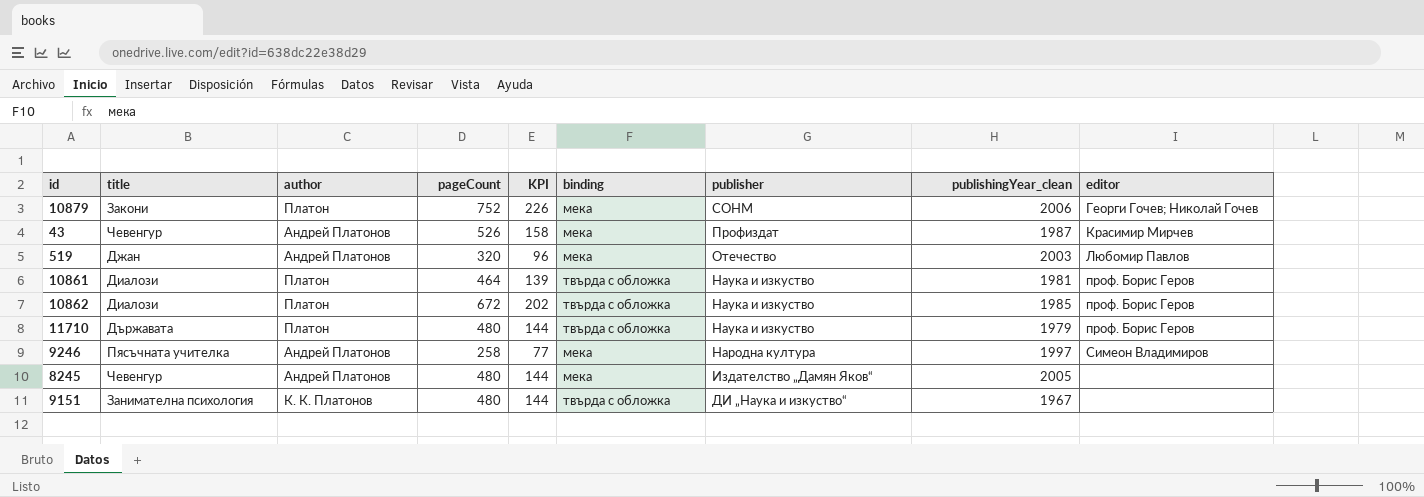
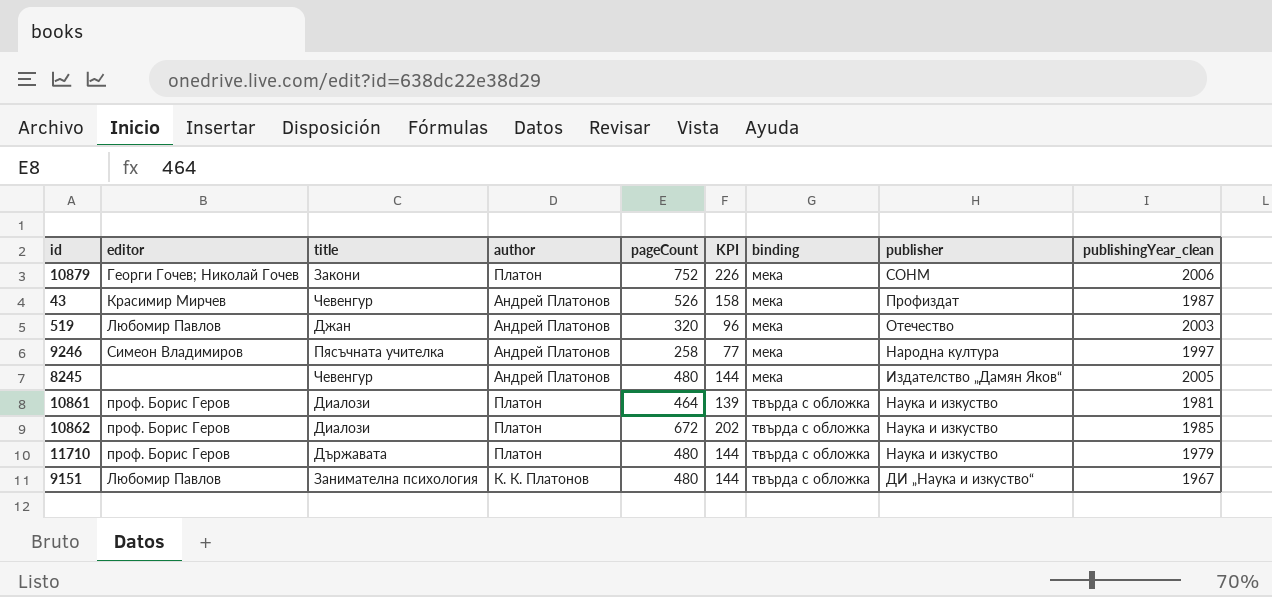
row order: publisher descending -> binding ascending
column editor | position: 9 -> 2
9151 | editor: none -> Любомир Павлов

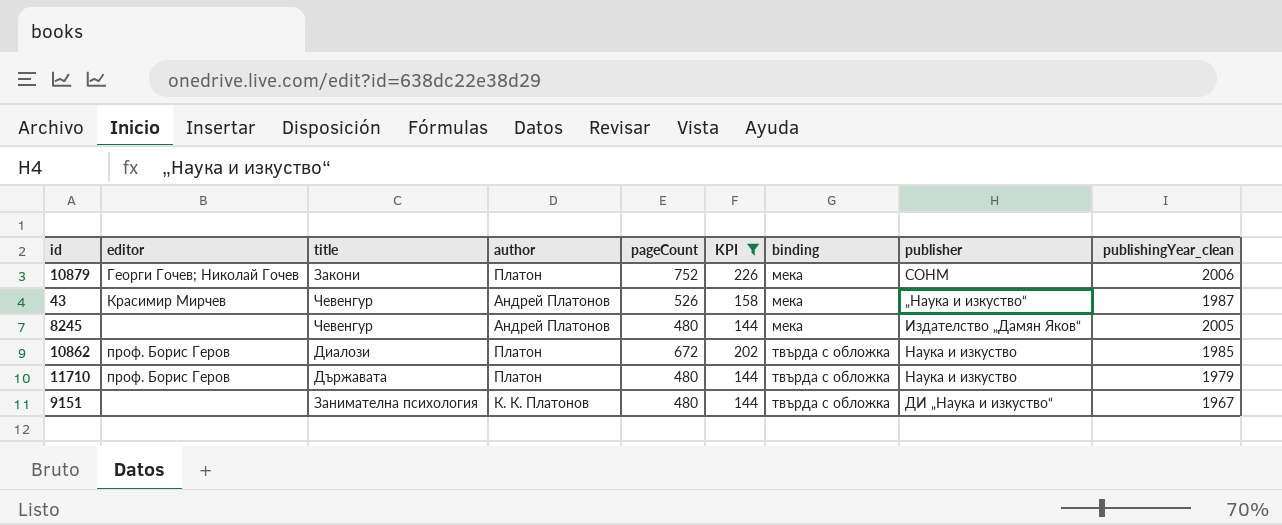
filter: none -> KPI >= 144
43 | publisher: Профиздат -> „Наука и изкуство“
9151 | editor: Любомир Павлов -> none

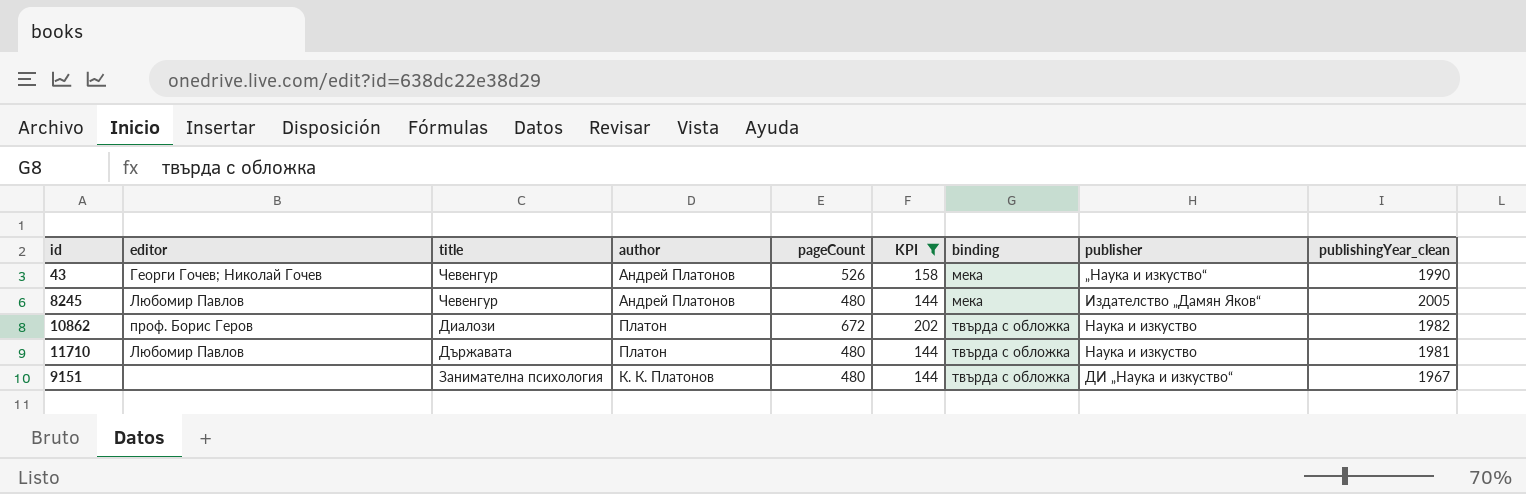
row 10879: Георги Гочев; Николай Гочев | Закони | Платон | 752 | 226 | мека | СОНМ | 2006 -> none
43 | editor: Красимир Мирчев -> Георги Гочев; Николай Гочев
43 | publishingYear_clean: 1987 -> 1990
8245 | editor: none -> Любомир Павлов
10862 | publishingYear_clean: 1985 -> 1982
11710 | editor: проф. Борис Геров -> Любомир Павлов
11710 | publishingYear_clean: 1979 -> 1981

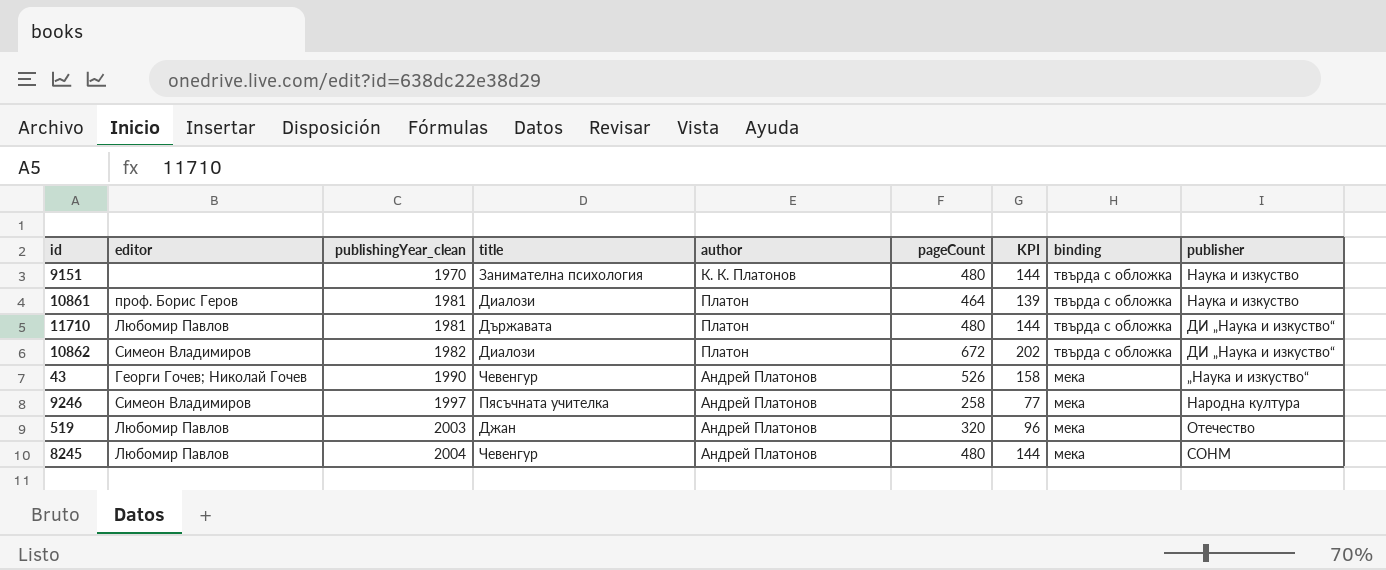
filter: KPI >= 144 -> none
row order: binding ascending -> publishingYear_clean ascending
column publishingYear_clean | position: 9 -> 3
9151 | publishingYear_clean: 1967 -> 1970
9151 | publisher: ДИ „Наука и изкуство“ -> Наука и изкуство
11710 | publisher: Наука и изкуство -> ДИ „Наука и изкуство“
10862 | editor: проф. Борис Геров -> Симеон Владимиров
10862 | publisher: Наука и изкуство -> ДИ „Наука и изкуство“
8245 | publishingYear_clean: 2005 -> 2004
8245 | publisher: Издателство „Дамян Яков“ -> СОНМ

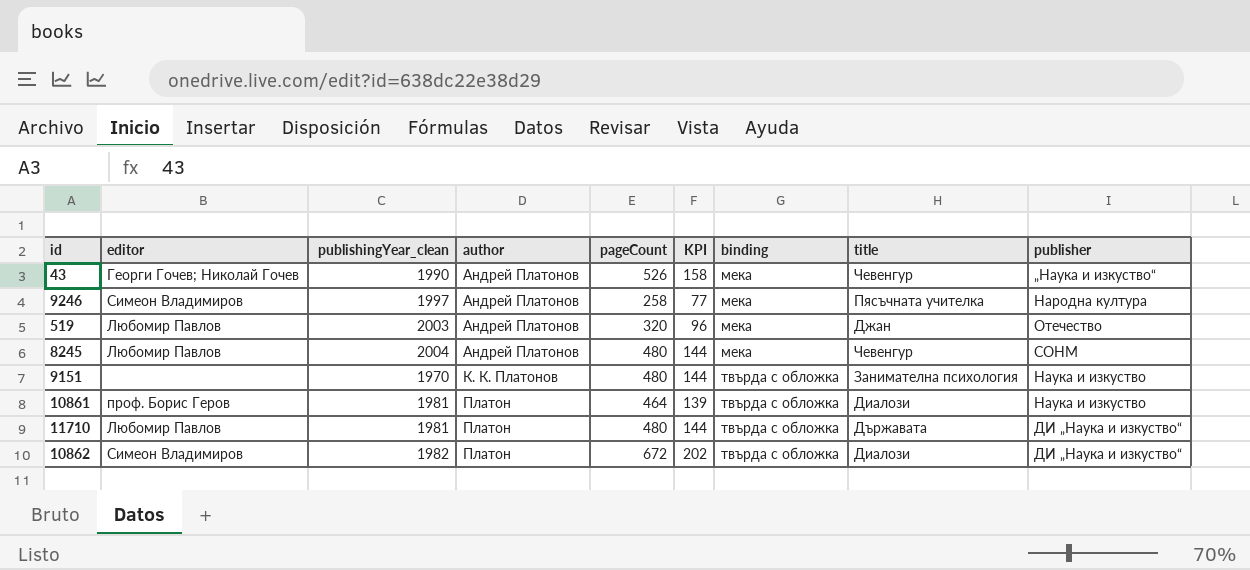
row order: publishingYear_clean ascending -> author ascending
column title | position: 4 -> 8

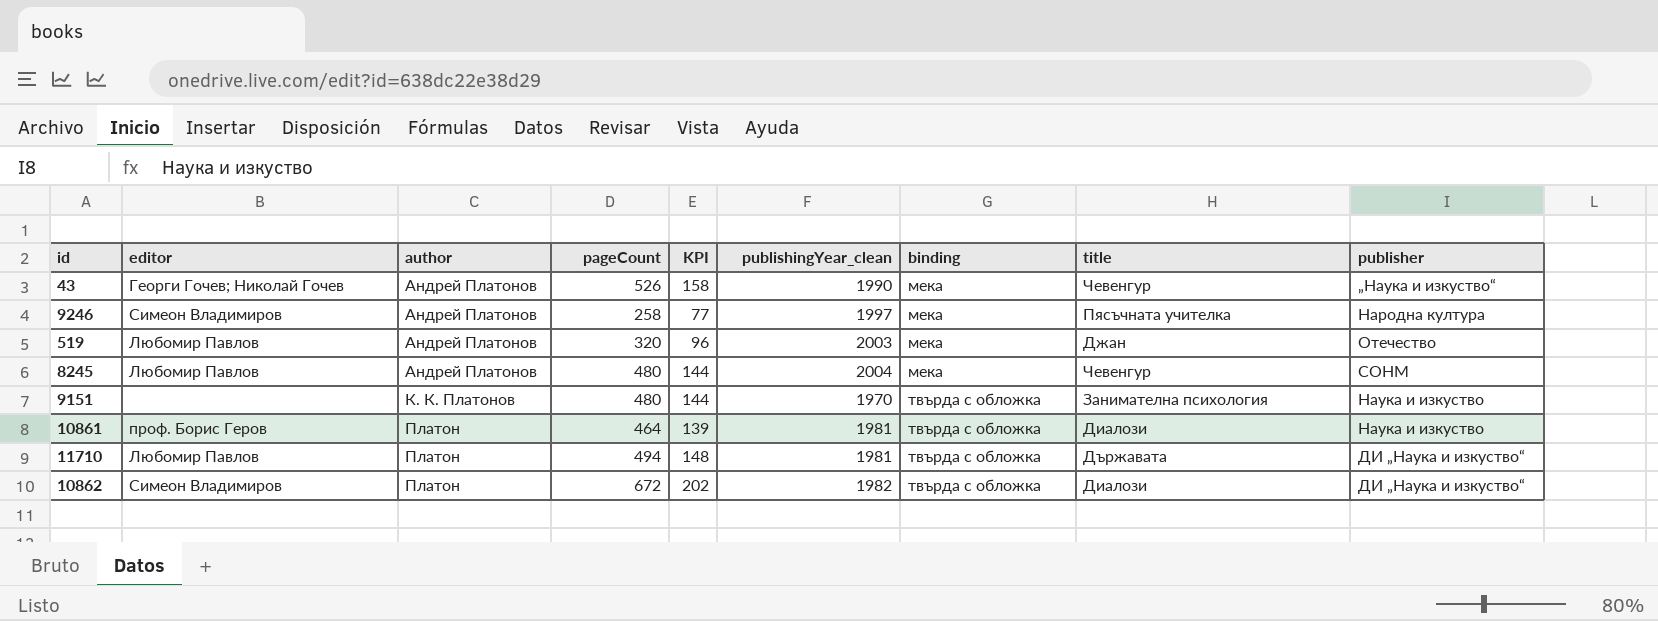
column publishingYear_clean | position: 3 -> 6
11710 | pageCount: 480 -> 494
11710 | KPI: 144 -> 148

